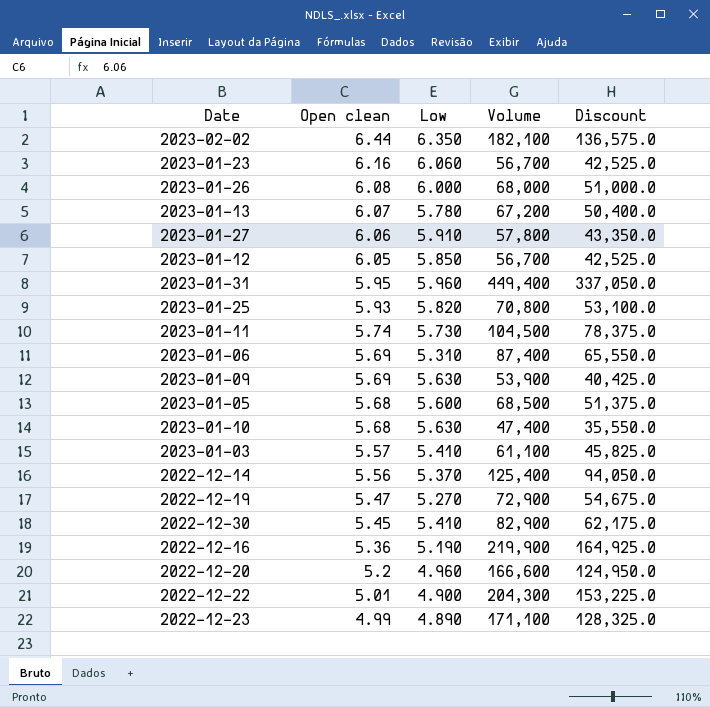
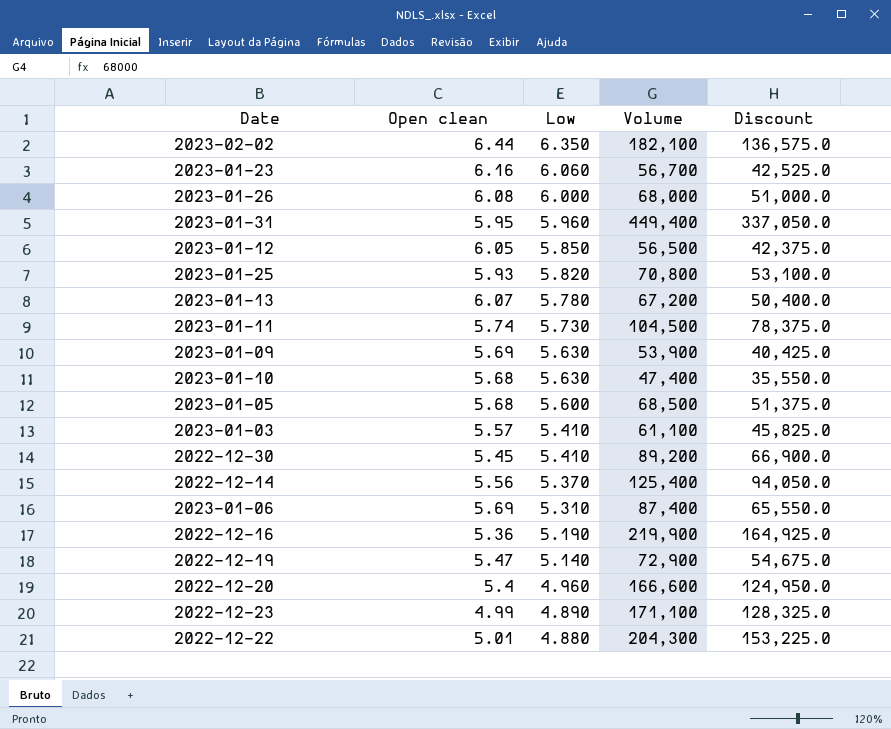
row order: Open clean descending -> Low descending
row 2023-01-27: 6.06 | 5.910 | 57,800 | 43,350.0 -> none
2023-01-12 | Volume: 56,700 -> 56,500
2023-01-12 | Discount: 42,525.0 -> 42,375.0
2022-12-30 | Volume: 82,900 -> 89,200
2022-12-30 | Discount: 62,175.0 -> 66,900.0
2022-12-19 | Low: 5.270 -> 5.140
2022-12-20 | Open clean: 5.2 -> 5.4
2022-12-22 | Low: 4.900 -> 4.880

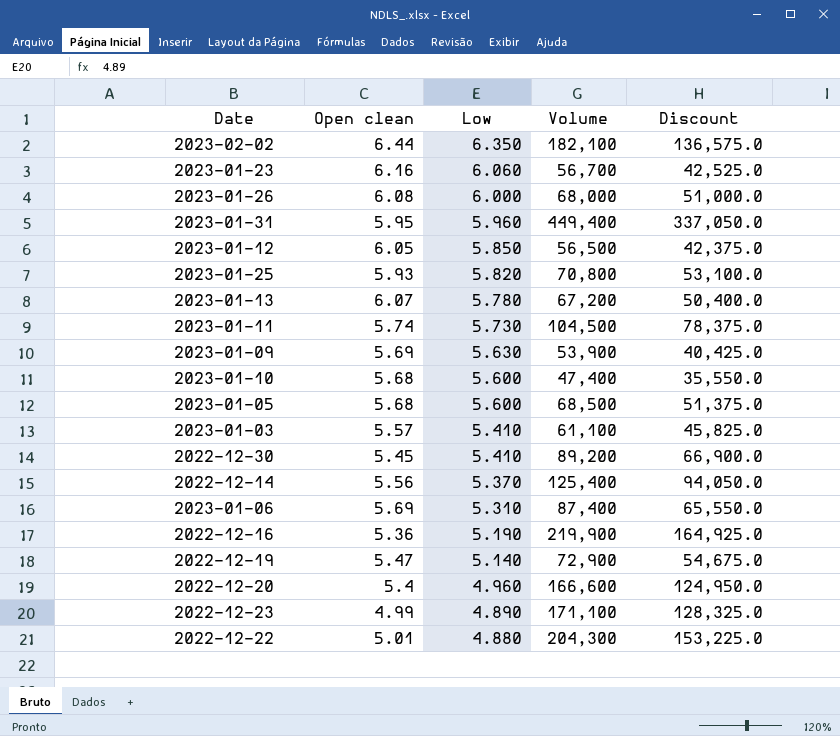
2023-01-10 | Low: 5.630 -> 5.600

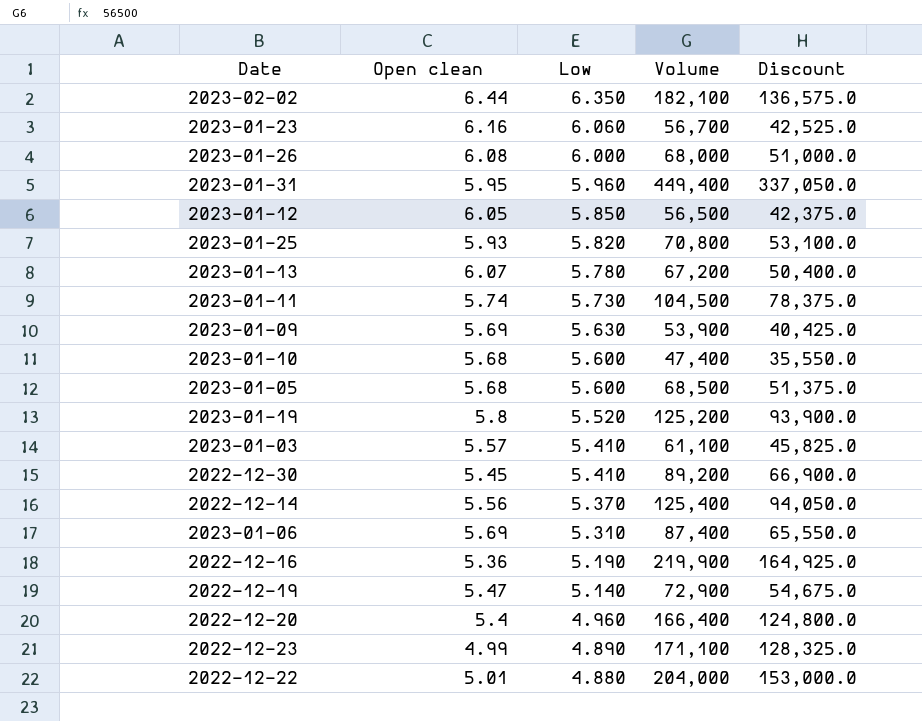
row 2023-01-19: none -> 5.8 | 5.520 | 125,200 | 93,900.0
2022-12-20 | Volume: 166,600 -> 166,400
2022-12-20 | Discount: 124,950.0 -> 124,800.0
2022-12-22 | Volume: 204,300 -> 204,000
2022-12-22 | Discount: 153,225.0 -> 153,000.0

